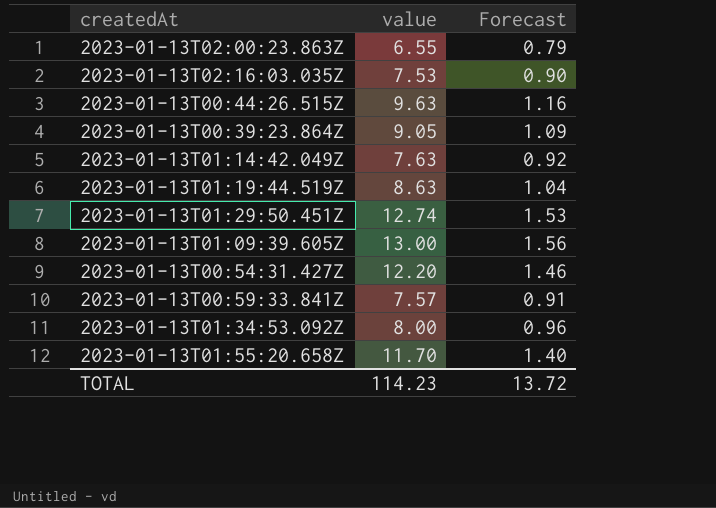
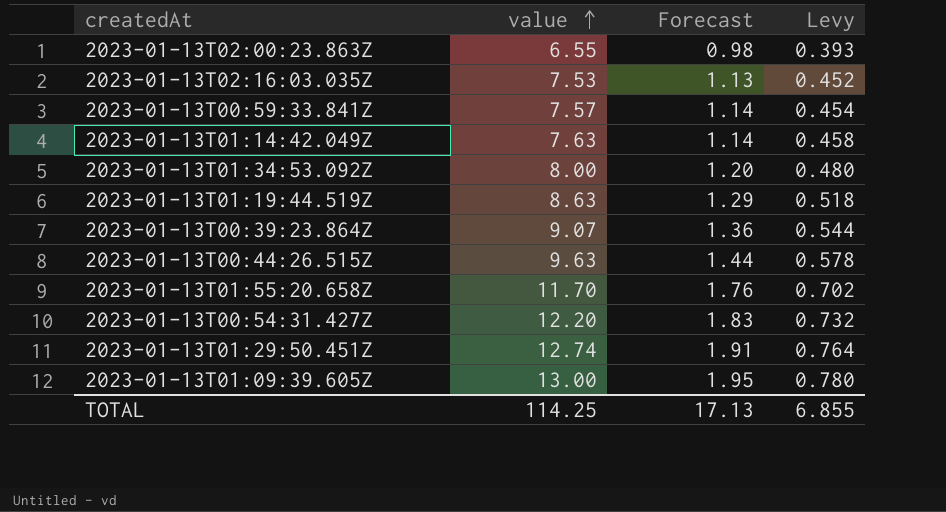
row order: none -> value ascending
column Forecast | formula: [value] * 0.12 -> [value] * 0.15
column Levy | formula: none -> [value] * 0.06
2023-01-13T00:39:23.864Z | value: 9.05 -> 9.07
TOTAL | value: 114.23 -> 114.25
TOTAL | Forecast: 13.72 -> 17.13

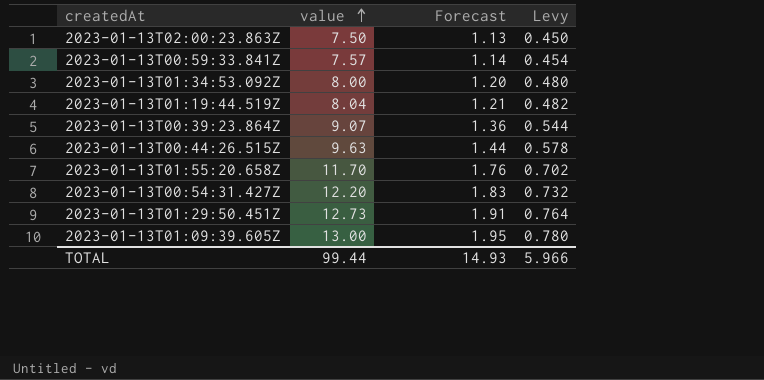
row 2023-01-13T02:16:03.035Z: 7.53 | 1.13 | 0.452 -> none
row 2023-01-13T01:14:42.049Z: 7.63 | 1.14 | 0.458 -> none
2023-01-13T02:00:23.863Z | value: 6.55 -> 7.50
2023-01-13T02:00:23.863Z | Forecast: 0.98 -> 1.13
2023-01-13T02:00:23.863Z | Levy: 0.393 -> 0.450
2023-01-13T01:19:44.519Z | value: 8.63 -> 8.04
2023-01-13T01:19:44.519Z | Forecast: 1.29 -> 1.21
2023-01-13T01:19:44.519Z | Levy: 0.518 -> 0.482
2023-01-13T01:29:50.451Z | value: 12.74 -> 12.73
TOTAL | value: 114.25 -> 99.44
TOTAL | Forecast: 17.13 -> 14.93
TOTAL | Levy: 6.855 -> 5.966

